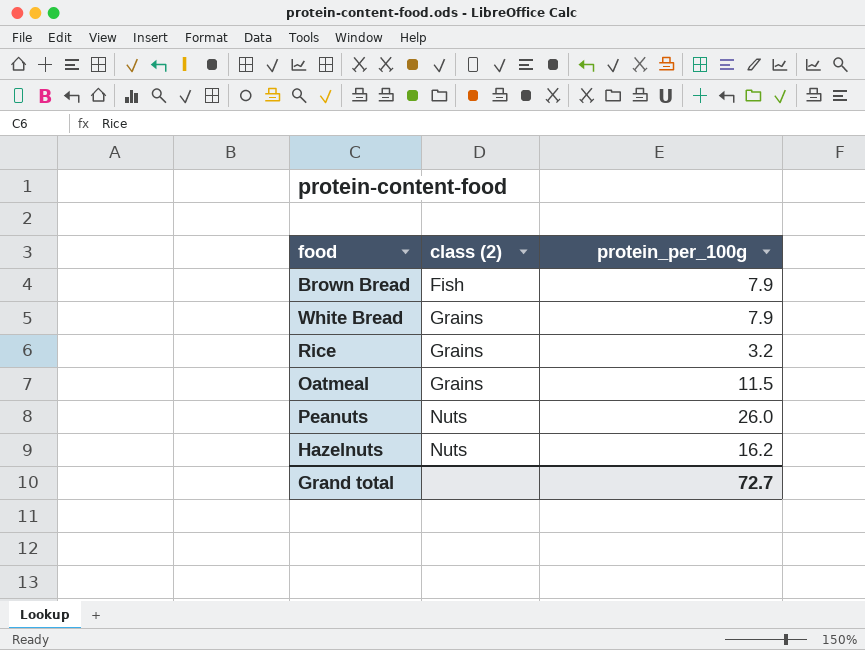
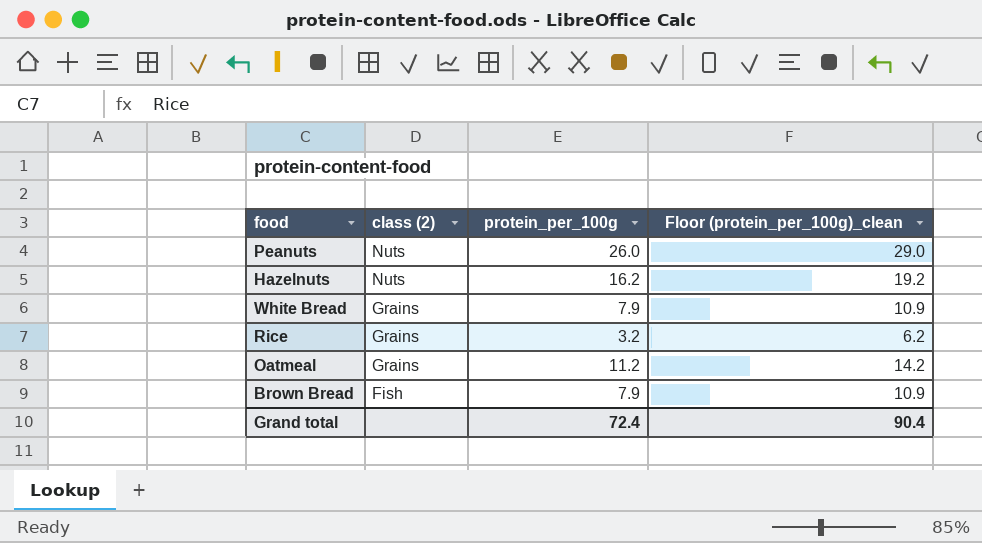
row order: class (2) ascending -> class (2) descending
column Floor (protein_per_100g)_clean | formula: none -> [protein_per_100g] + 3
Oatmeal | protein_per_100g: 11.5 -> 11.2
Grand total | protein_per_100g: 72.7 -> 72.4

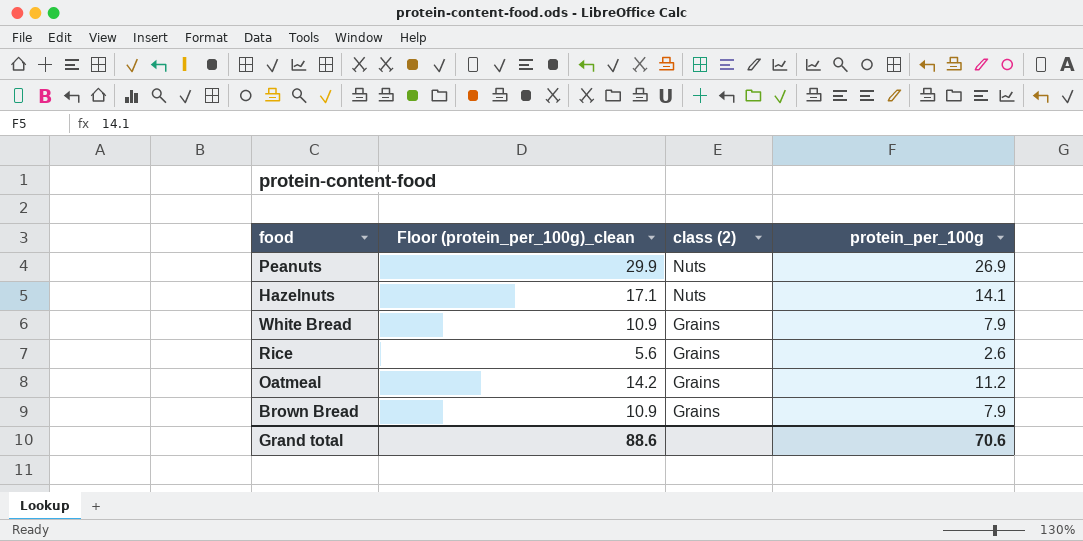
column Floor (protein_per_100g)_clean | position: 4 -> 2
Peanuts | Floor (protein_per_100g)_clean: 29.0 -> 29.9
Peanuts | protein_per_100g: 26.0 -> 26.9
Hazelnuts | Floor (protein_per_100g)_clean: 19.2 -> 17.1
Hazelnuts | protein_per_100g: 16.2 -> 14.1
Rice | Floor (protein_per_100g)_clean: 6.2 -> 5.6
Rice | protein_per_100g: 3.2 -> 2.6
Brown Bread | class (2): Fish -> Grains
Grand total | Floor (protein_per_100g)_clean: 90.4 -> 88.6
Grand total | protein_per_100g: 72.4 -> 70.6

